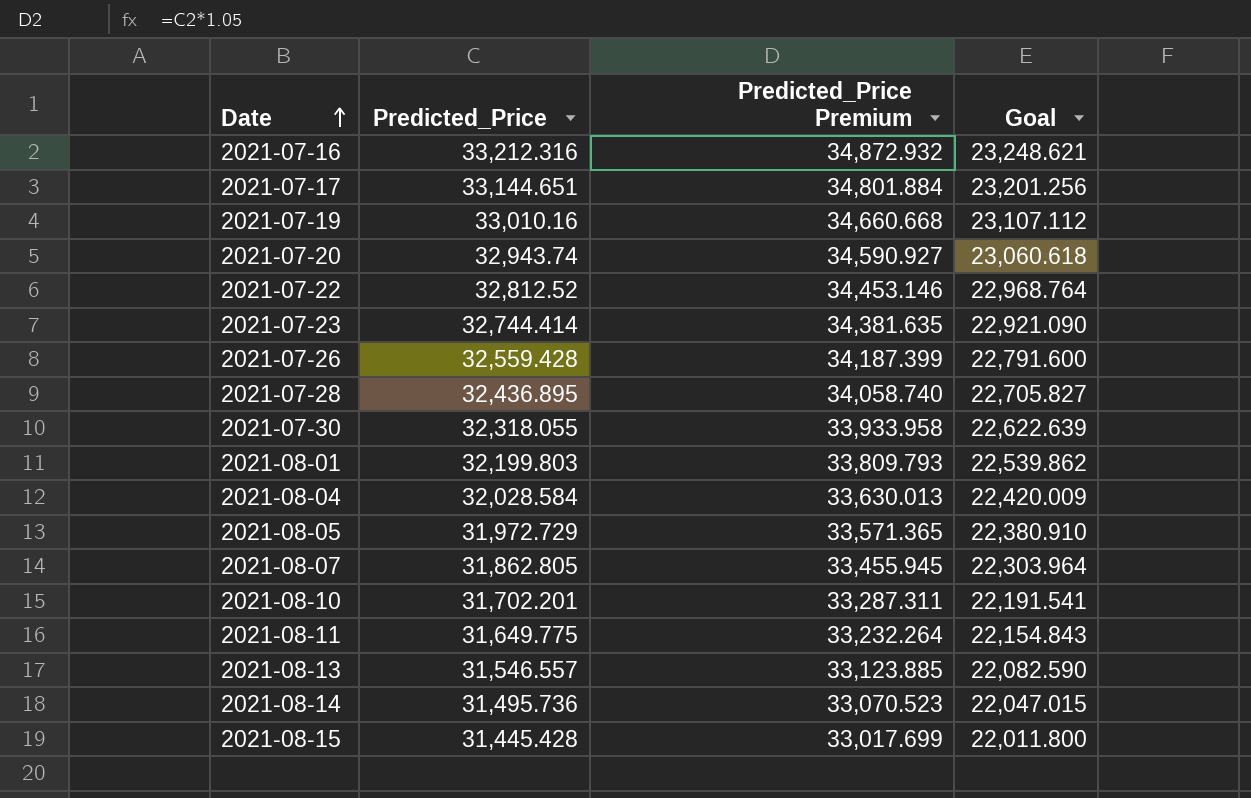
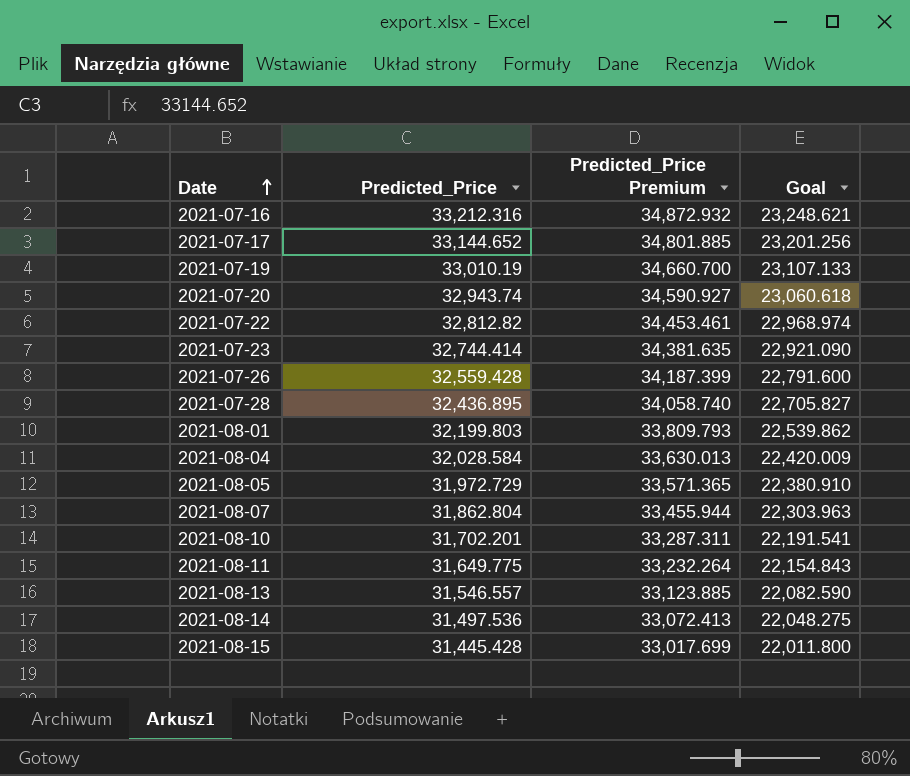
row 2021-07-30: 32,318.055 | 33,933.958 | 22,622.639 -> none
2021-07-17 | Predicted_Price: 33,144.651 -> 33,144.652
2021-07-17 | Predicted_Price Premium: 34,801.884 -> 34,801.885
2021-07-19 | Predicted_Price: 33,010.16 -> 33,010.19
2021-07-19 | Predicted_Price Premium: 34,660.668 -> 34,660.700
2021-07-19 | Goal: 23,107.112 -> 23,107.133
2021-07-22 | Predicted_Price: 32,812.52 -> 32,812.82
2021-07-22 | Predicted_Price Premium: 34,453.146 -> 34,453.461
2021-07-22 | Goal: 22,968.764 -> 22,968.974
2021-08-07 | Predicted_Price: 31,862.805 -> 31,862.804
2021-08-07 | Predicted_Price Premium: 33,455.945 -> 33,455.944
2021-08-07 | Goal: 22,303.964 -> 22,303.963
2021-08-14 | Predicted_Price: 31,495.736 -> 31,497.536
2021-08-14 | Predicted_Price Premium: 33,070.523 -> 33,072.413
2021-08-14 | Goal: 22,047.015 -> 22,048.275

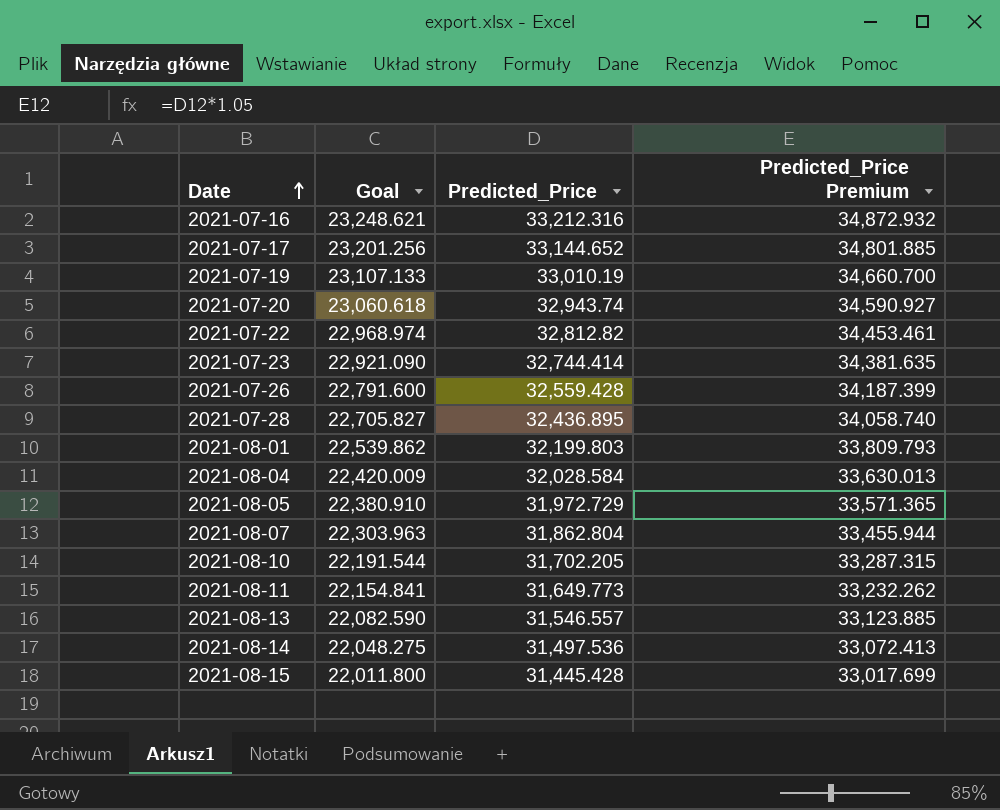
column Goal | position: 4 -> 2
2021-08-10 | Goal: 22,191.541 -> 22,191.544
2021-08-10 | Predicted_Price: 31,702.201 -> 31,702.205
2021-08-10 | Predicted_Price Premium: 33,287.311 -> 33,287.315
2021-08-11 | Goal: 22,154.843 -> 22,154.841
2021-08-11 | Predicted_Price: 31,649.775 -> 31,649.773
2021-08-11 | Predicted_Price Premium: 33,232.264 -> 33,232.262

